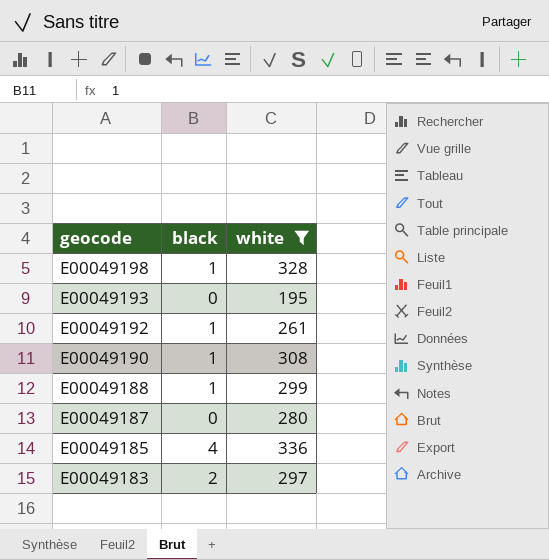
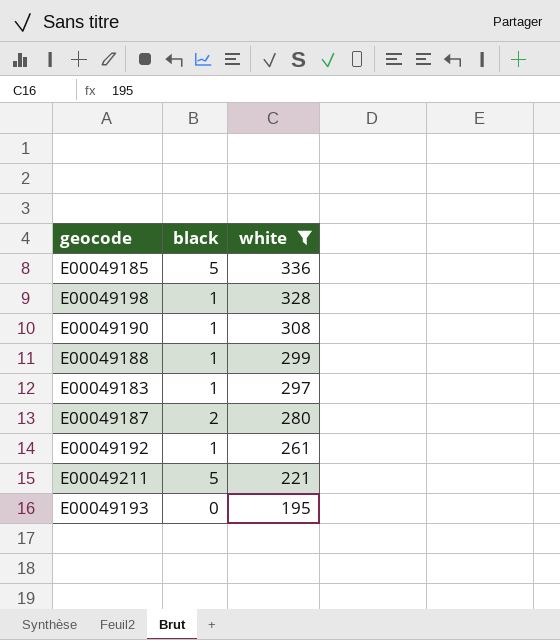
row order: geocode descending -> white descending
E00049185 | black: 4 -> 5
E00049183 | black: 2 -> 1
E00049187 | black: 0 -> 2
row E00049211: none -> 5 | 221

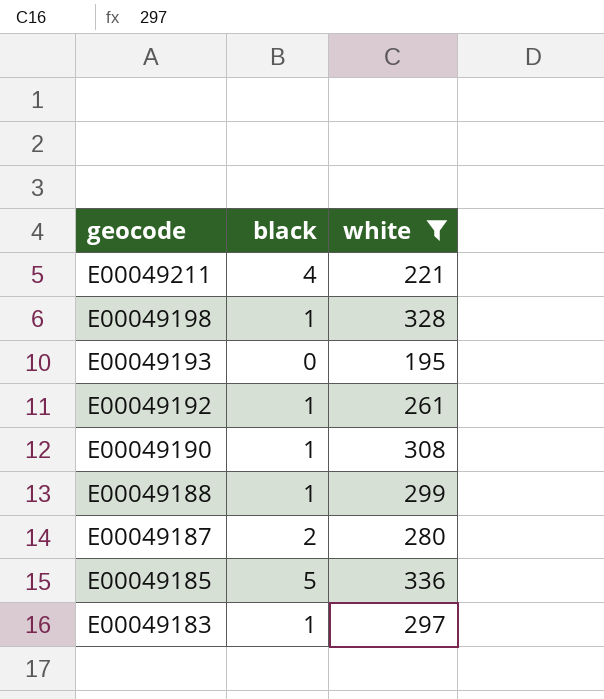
row order: white descending -> geocode descending
E00049211 | black: 5 -> 4

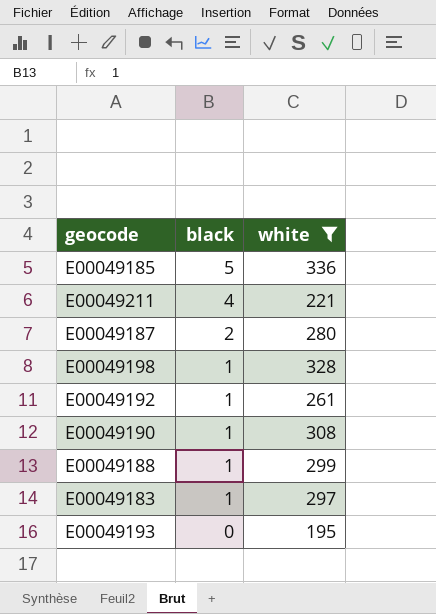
row order: geocode descending -> black descending

